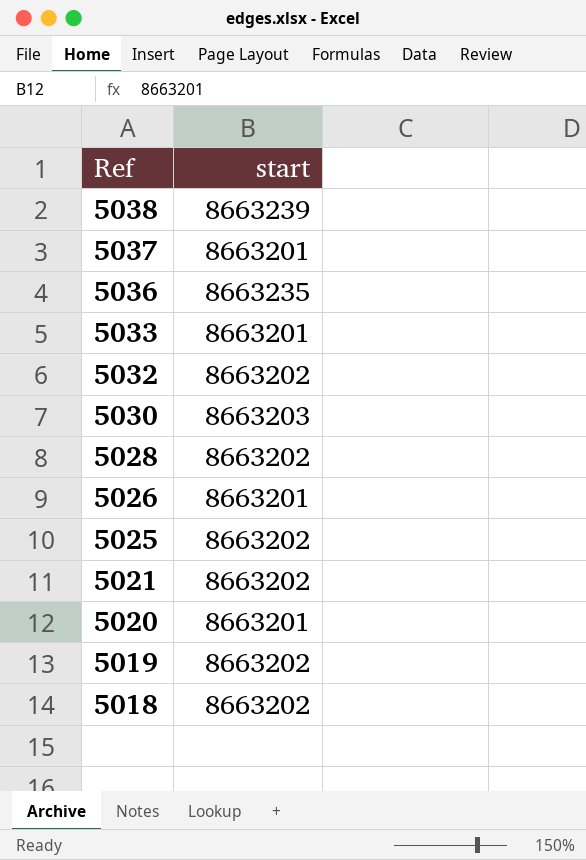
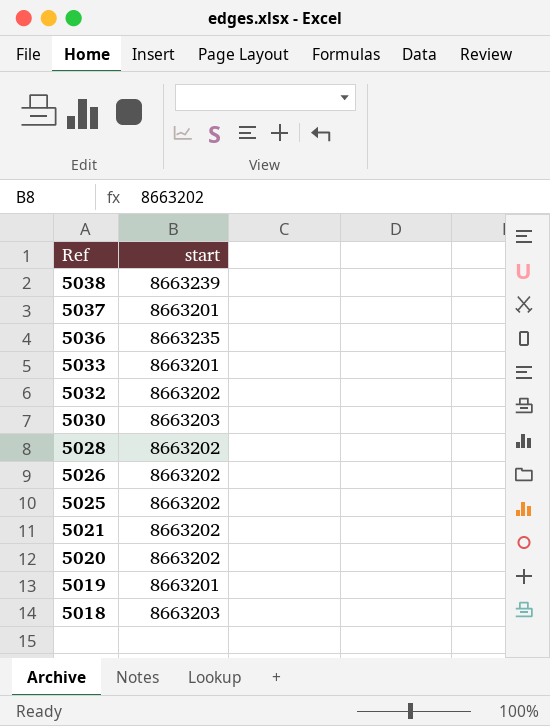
5026 | start: 8663201 -> 8663202
5020 | start: 8663201 -> 8663202
5019 | start: 8663202 -> 8663201
5018 | start: 8663202 -> 8663203

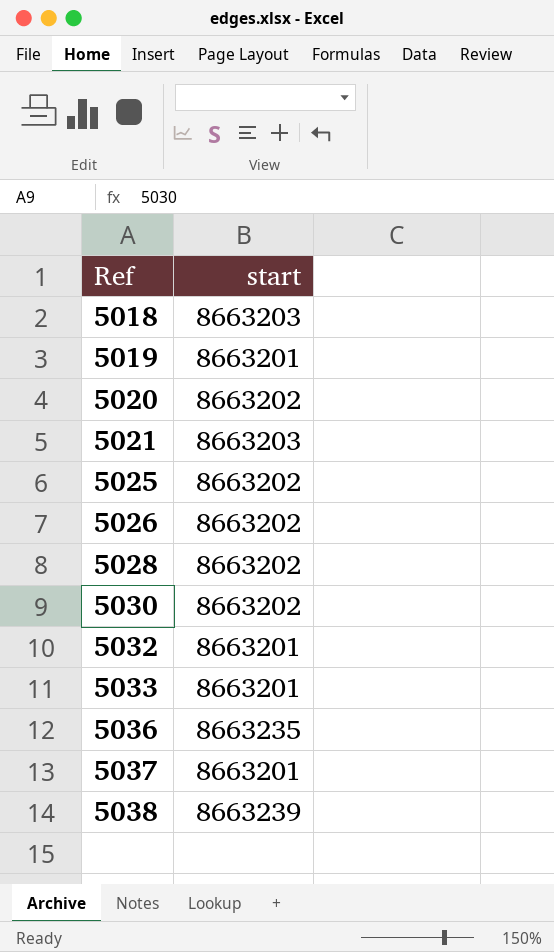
row order: Ref descending -> Ref ascending
5021 | start: 8663202 -> 8663203
5030 | start: 8663203 -> 8663202
5032 | start: 8663202 -> 8663201

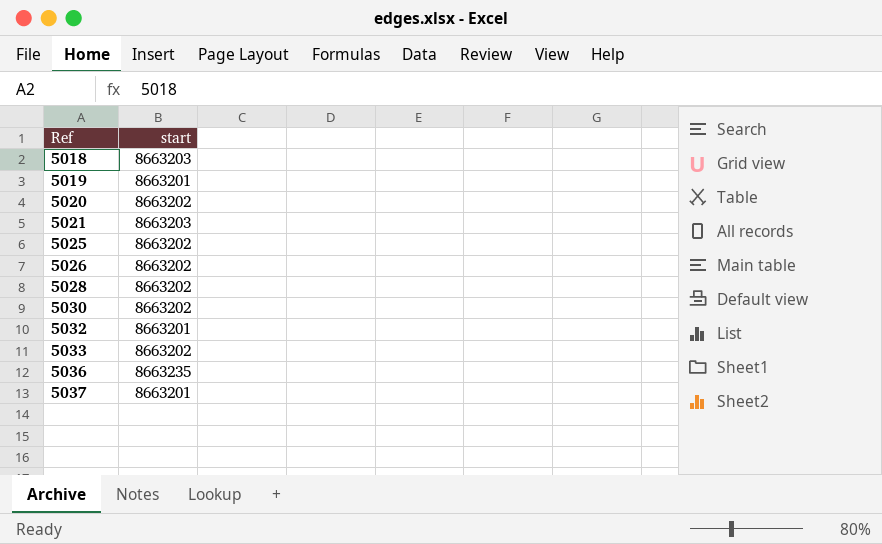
row 5038: 8663239 -> none
5033 | start: 8663201 -> 8663202

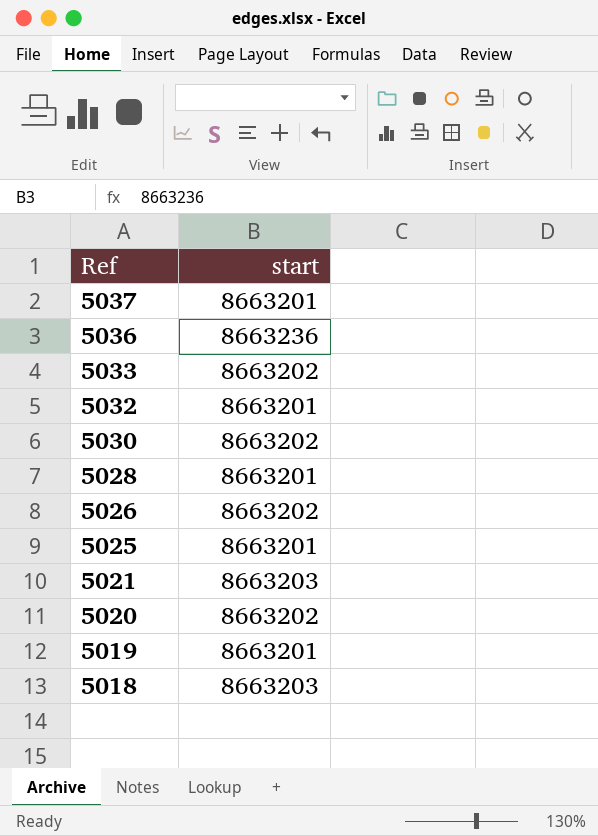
row order: Ref ascending -> Ref descending
5036 | start: 8663235 -> 8663236
5028 | start: 8663202 -> 8663201
5025 | start: 8663202 -> 8663201

